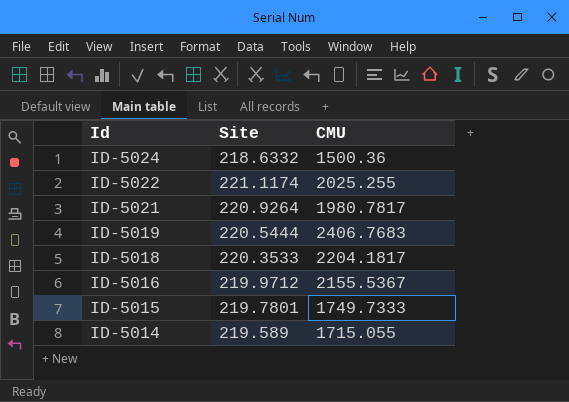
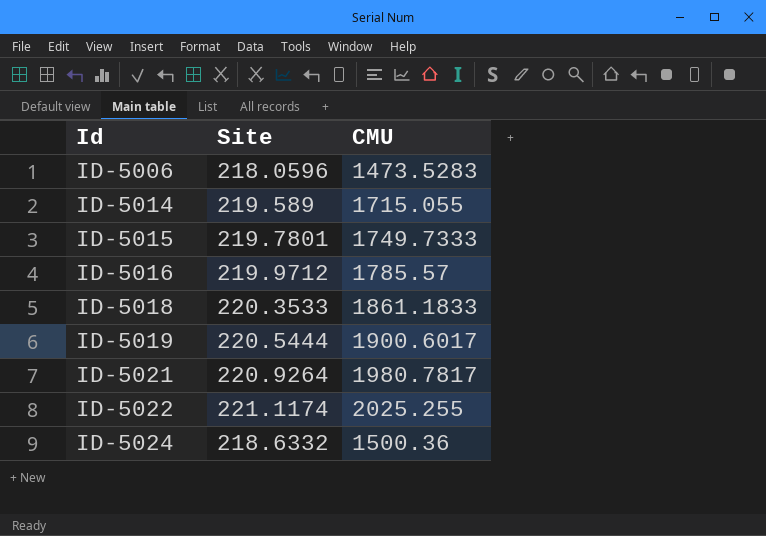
row order: Id descending -> Id ascending
row ID-5006: none -> 218.0596 | 1473.5283
ID-5016 | CMU: 2155.5367 -> 1785.57
ID-5018 | CMU: 2204.1817 -> 1861.1833
ID-5019 | CMU: 2406.7683 -> 1900.6017

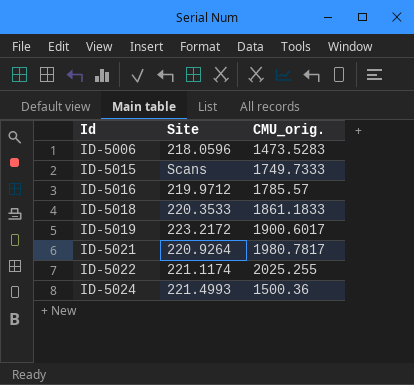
column name: CMU -> CMU_orig.
row ID-5014: 219.589 | 1715.055 -> none
ID-5015 | Site: 219.7801 -> Scans
ID-5019 | Site: 220.5444 -> 223.2172
ID-5024 | Site: 218.6332 -> 221.4993

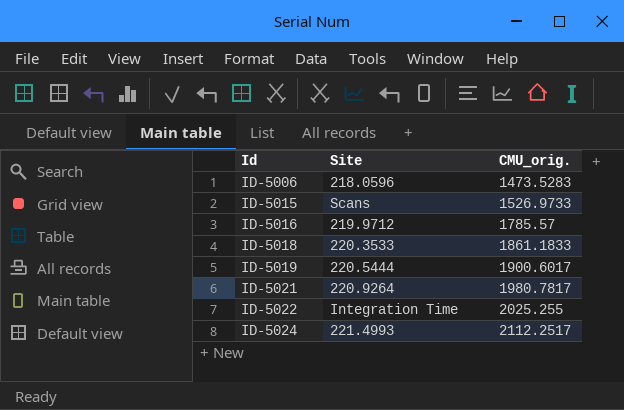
ID-5015 | CMU_orig.: 1749.7333 -> 1526.9733
ID-5019 | Site: 223.2172 -> 220.5444
ID-5022 | Site: 221.1174 -> Integration Time
ID-5024 | CMU_orig.: 1500.36 -> 2112.2517

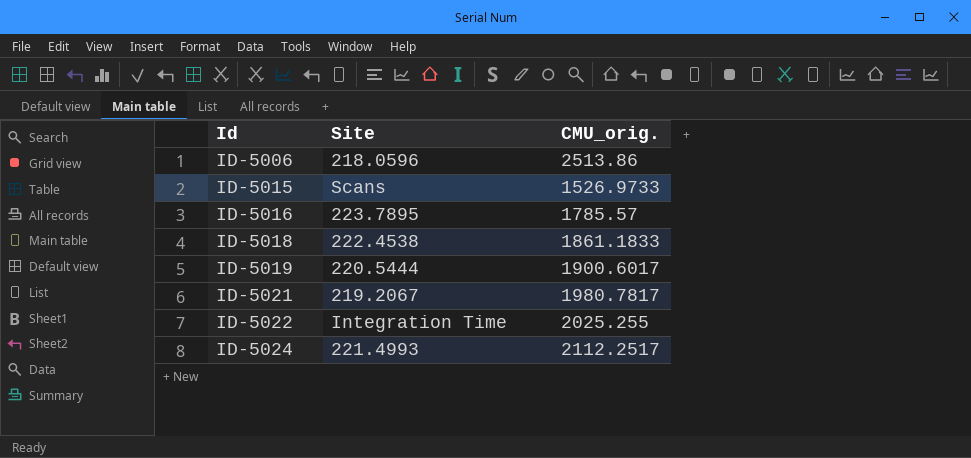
ID-5006 | CMU_orig.: 1473.5283 -> 2513.86
ID-5016 | Site: 219.9712 -> 223.7895
ID-5018 | Site: 220.3533 -> 222.4538
ID-5021 | Site: 220.9264 -> 219.2067

